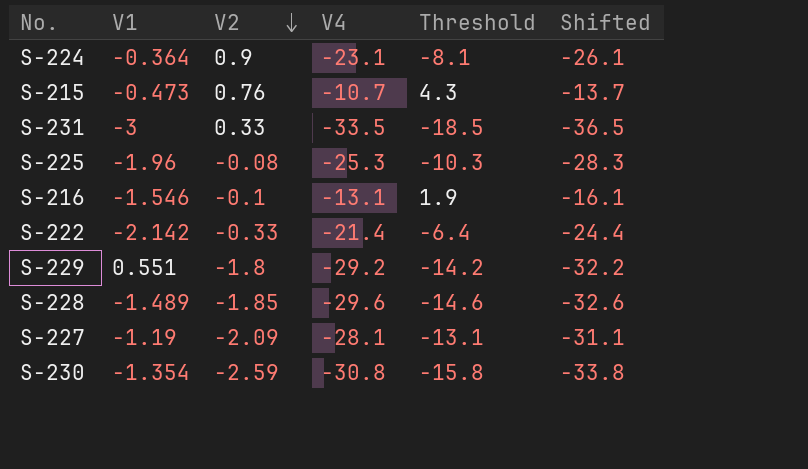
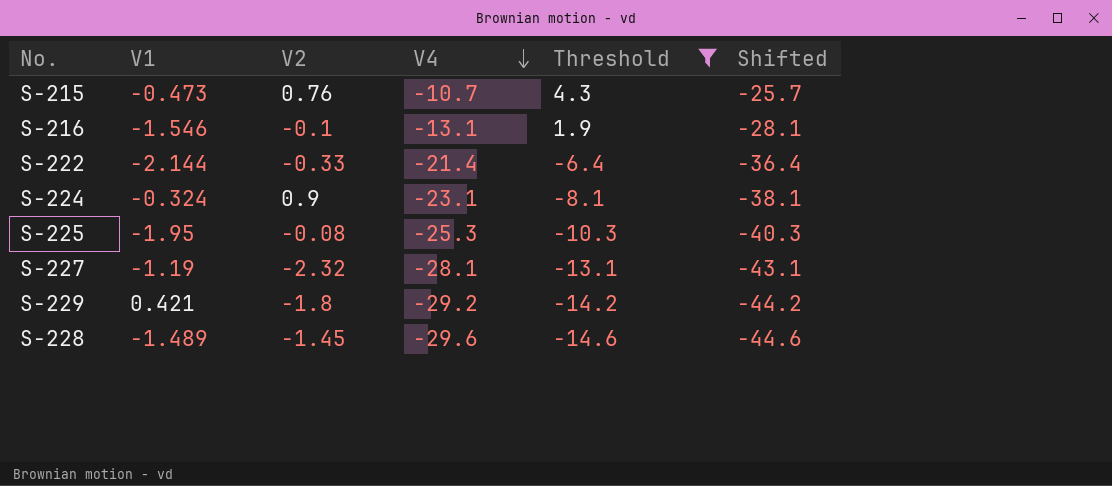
filter: none -> Threshold >= -14.6
row order: V2 descending -> V4 descending
column Shifted | formula: [V4] - 3 -> [V4] - 15
S-222 | V1: -2.142 -> -2.144
S-224 | V1: -0.364 -> -0.324
S-225 | V1: -1.96 -> -1.95
S-227 | V2: -2.09 -> -2.32
S-229 | V1: 0.551 -> 0.421
S-228 | V2: -1.85 -> -1.45

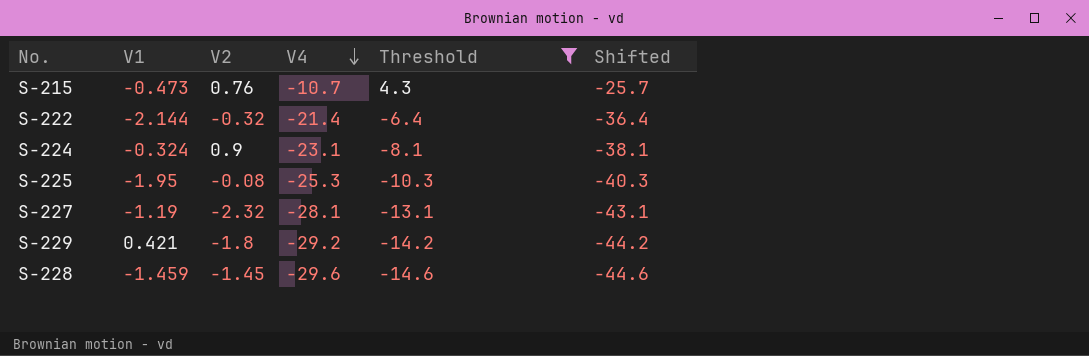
row S-216: -1.546 | -0.1 | -13.1 | 1.9 | -28.1 -> none
S-222 | V2: -0.33 -> -0.32
S-228 | V1: -1.489 -> -1.459

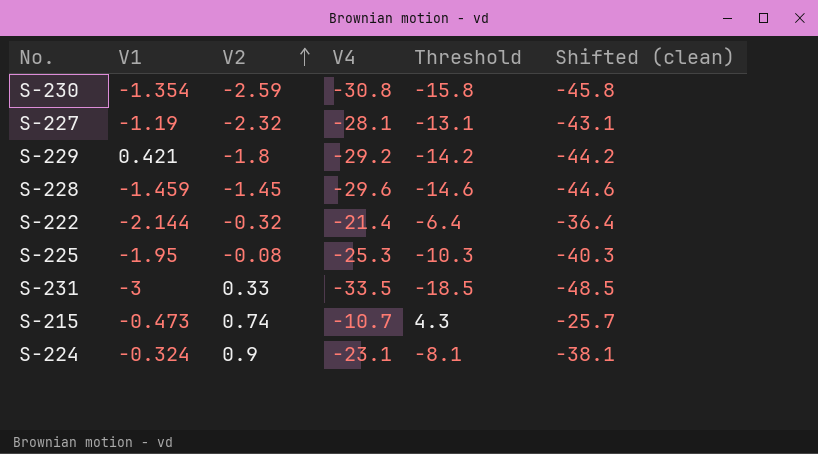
filter: Threshold >= -14.6 -> none
row order: V4 descending -> V2 ascending
column name: Shifted -> Shifted (clean)
S-215 | V2: 0.76 -> 0.74

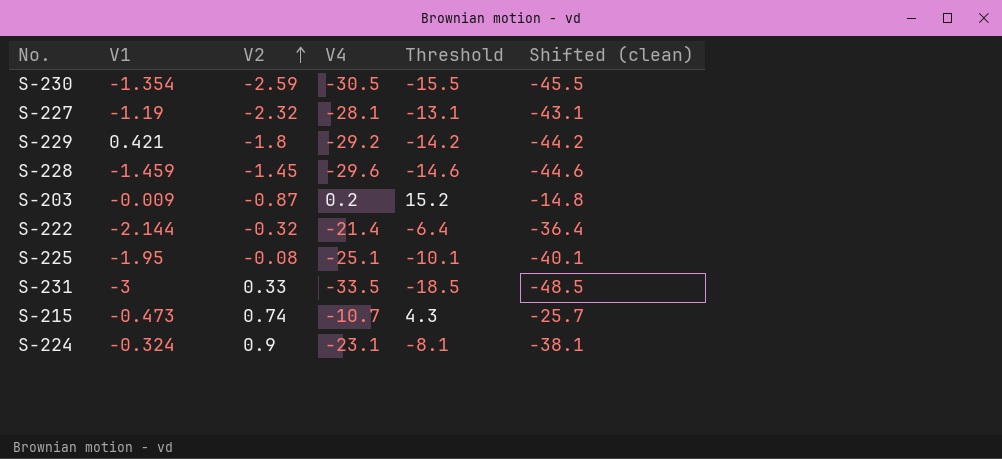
S-230 | V4: -30.8 -> -30.5
S-230 | Threshold: -15.8 -> -15.5
S-230 | Shifted (clean): -45.8 -> -45.5
row S-203: none -> -0.009 | -0.87 | 0.2 | 15.2 | -14.8
S-225 | V4: -25.3 -> -25.1
S-225 | Threshold: -10.3 -> -10.1
S-225 | Shifted (clean): -40.3 -> -40.1

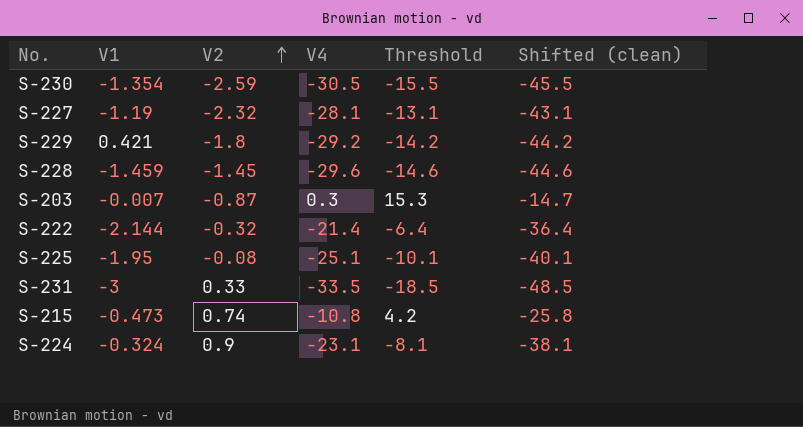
S-203 | V1: -0.009 -> -0.007
S-203 | V4: 0.2 -> 0.3
S-203 | Threshold: 15.2 -> 15.3
S-203 | Shifted (clean): -14.8 -> -14.7
S-215 | V4: -10.7 -> -10.8
S-215 | Threshold: 4.3 -> 4.2
S-215 | Shifted (clean): -25.7 -> -25.8

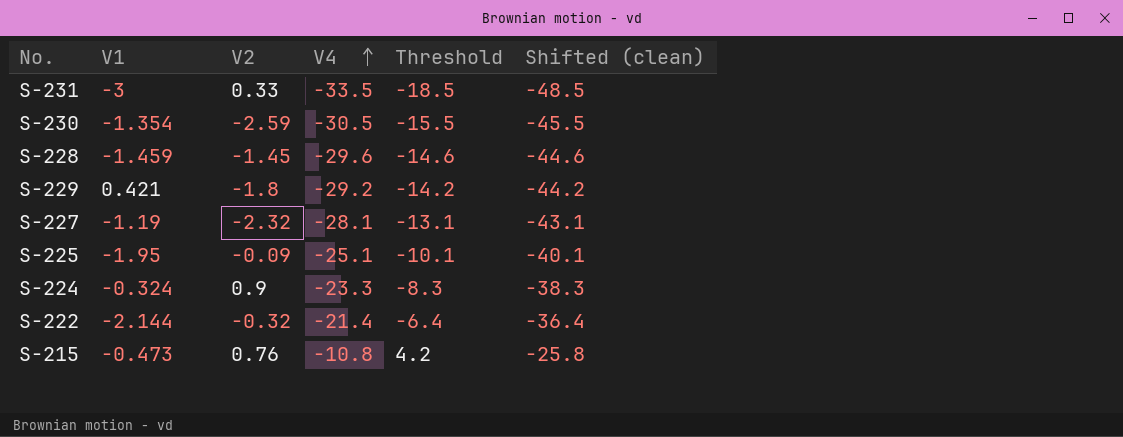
row order: V2 ascending -> V4 ascending
row S-203: -0.007 | -0.87 | 0.3 | 15.3 | -14.7 -> none
S-225 | V2: -0.08 -> -0.09
S-224 | V4: -23.1 -> -23.3
S-224 | Threshold: -8.1 -> -8.3
S-224 | Shifted (clean): -38.1 -> -38.3
S-215 | V2: 0.74 -> 0.76

